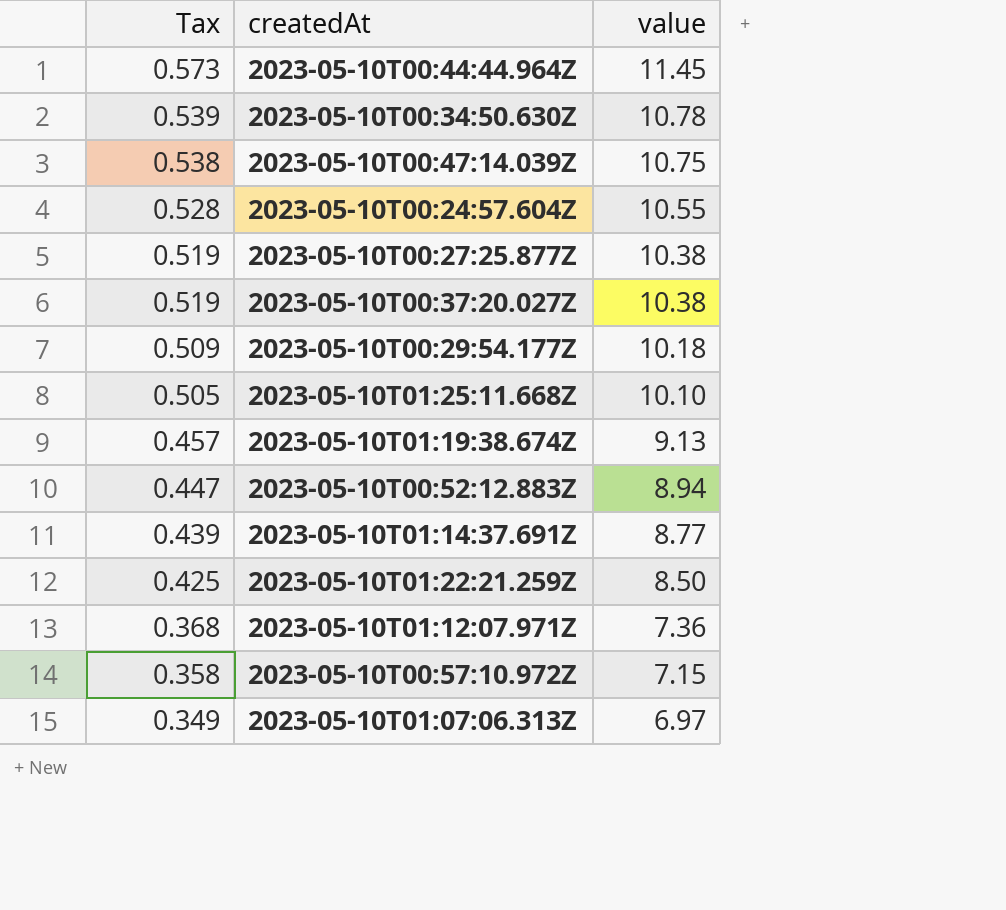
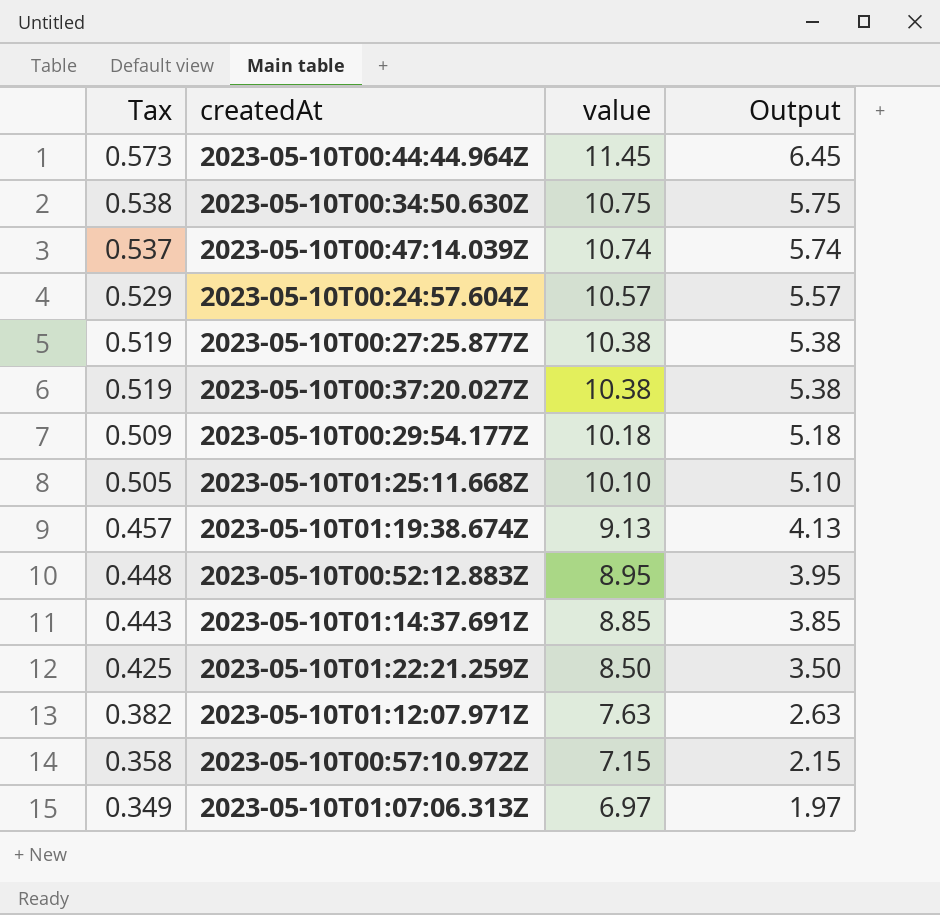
column Output | formula: none -> [value] - 5
2023-05-10T00:34:50.630Z | Tax: 0.539 -> 0.538
2023-05-10T00:34:50.630Z | value: 10.78 -> 10.75
2023-05-10T00:47:14.039Z | Tax: 0.538 -> 0.537
2023-05-10T00:47:14.039Z | value: 10.75 -> 10.74
2023-05-10T00:24:57.604Z | Tax: 0.528 -> 0.529
2023-05-10T00:24:57.604Z | value: 10.55 -> 10.57
2023-05-10T00:52:12.883Z | Tax: 0.447 -> 0.448
2023-05-10T00:52:12.883Z | value: 8.94 -> 8.95
2023-05-10T01:14:37.691Z | Tax: 0.439 -> 0.443
2023-05-10T01:14:37.691Z | value: 8.77 -> 8.85
2023-05-10T01:12:07.971Z | Tax: 0.368 -> 0.382
2023-05-10T01:12:07.971Z | value: 7.36 -> 7.63

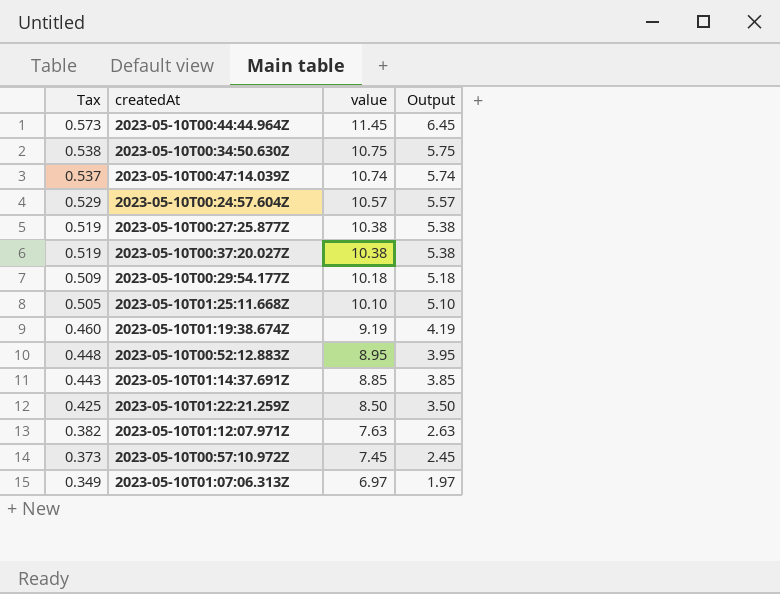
2023-05-10T01:19:38.674Z | Tax: 0.457 -> 0.460
2023-05-10T01:19:38.674Z | value: 9.13 -> 9.19
2023-05-10T01:19:38.674Z | Output: 4.13 -> 4.19
2023-05-10T00:57:10.972Z | Tax: 0.358 -> 0.373
2023-05-10T00:57:10.972Z | value: 7.15 -> 7.45
2023-05-10T00:57:10.972Z | Output: 2.15 -> 2.45

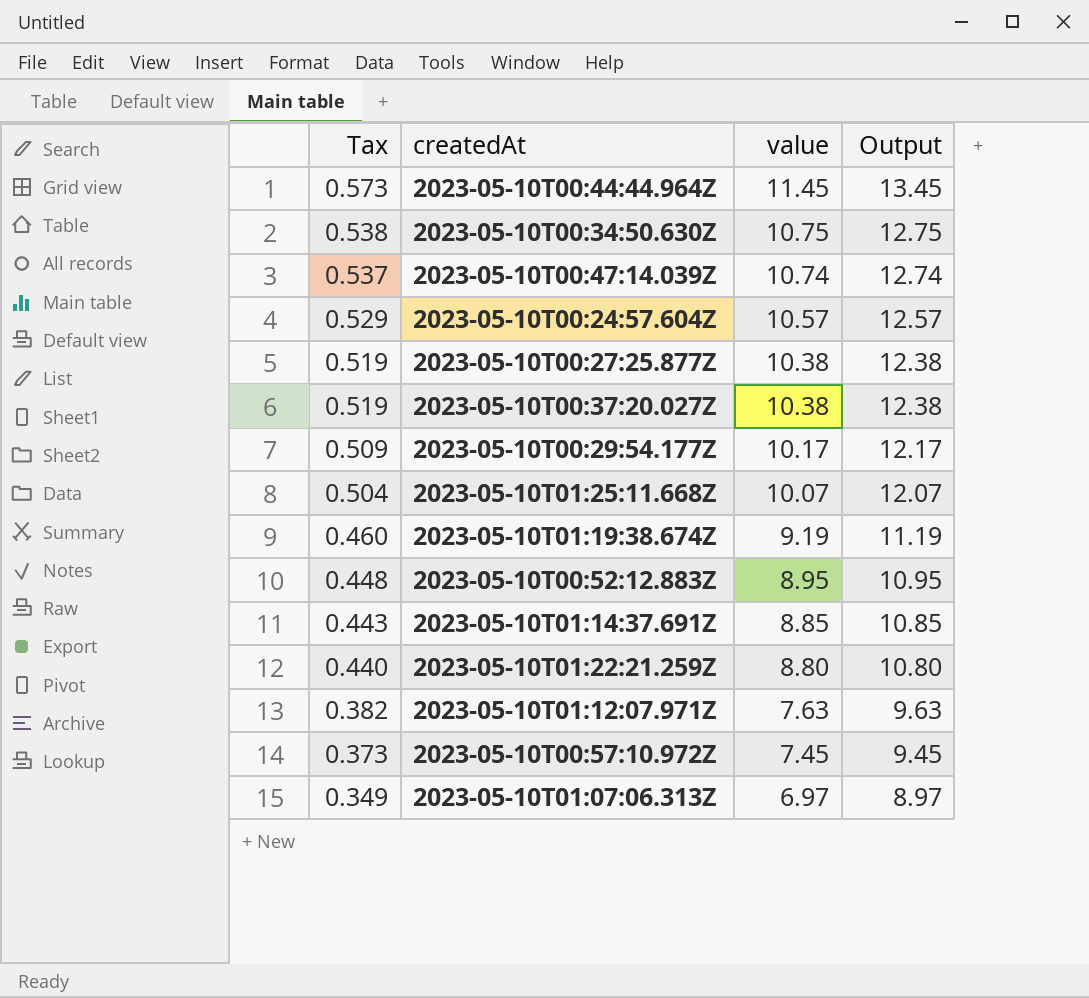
column Output | formula: [value] - 5 -> [value] + 2
2023-05-10T00:29:54.177Z | value: 10.18 -> 10.17
2023-05-10T01:25:11.668Z | Tax: 0.505 -> 0.504
2023-05-10T01:25:11.668Z | value: 10.10 -> 10.07
2023-05-10T01:22:21.259Z | Tax: 0.425 -> 0.440
2023-05-10T01:22:21.259Z | value: 8.50 -> 8.80

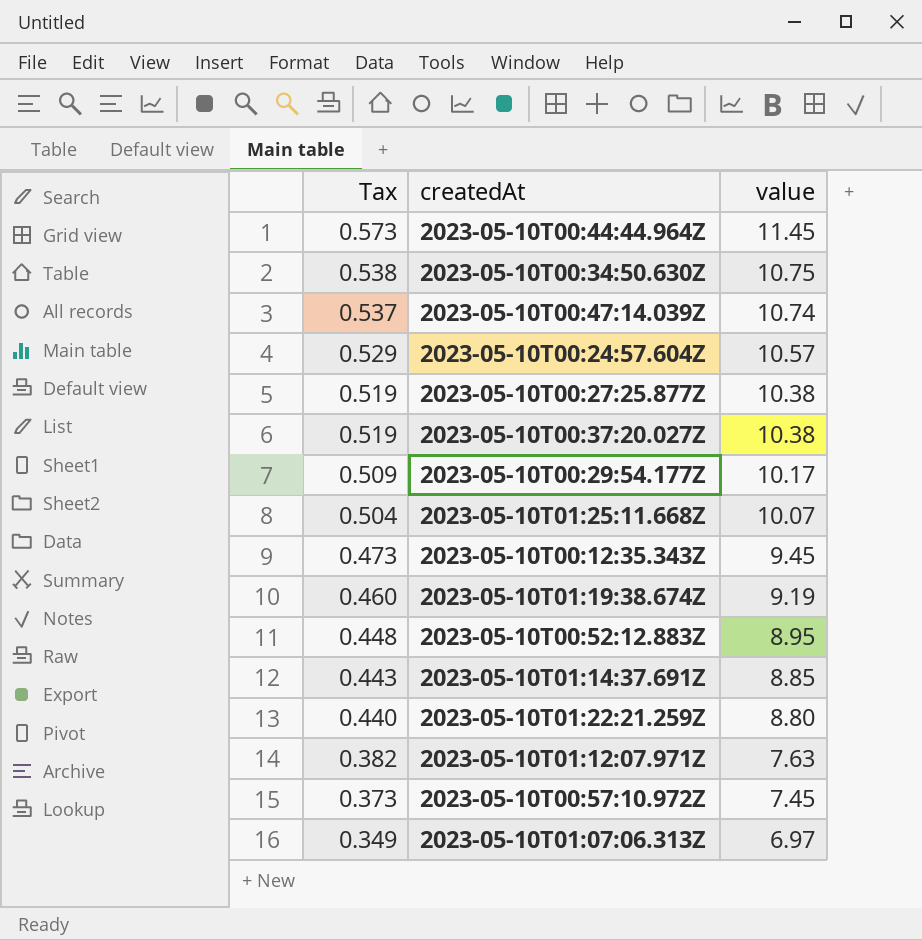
column Output | formula: [value] + 2 -> none
row 2023-05-10T00:12:35.343Z: none -> 0.473 | 9.45

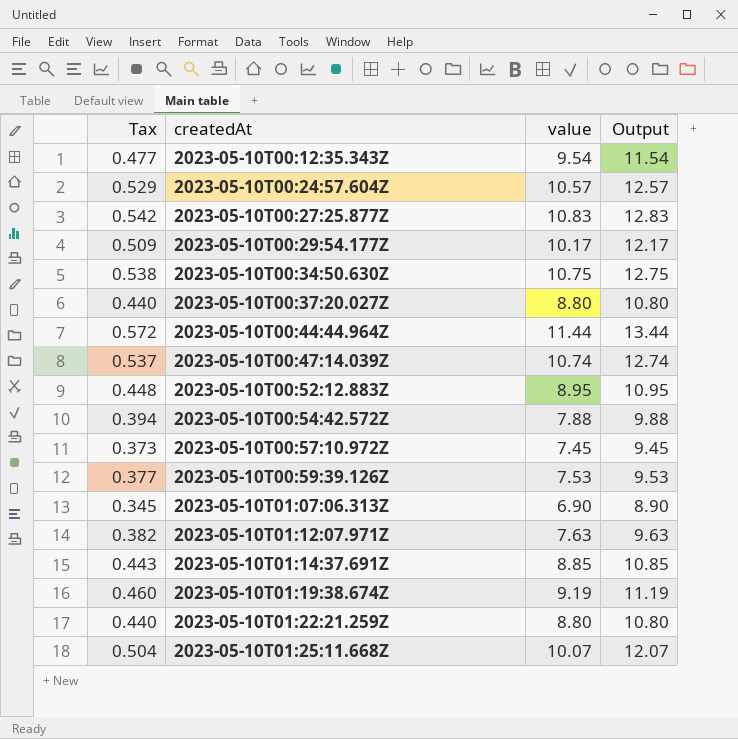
row order: Tax descending -> createdAt ascending
column Output | formula: none -> [value] + 2
2023-05-10T00:12:35.343Z | Tax: 0.473 -> 0.477
2023-05-10T00:12:35.343Z | value: 9.45 -> 9.54
2023-05-10T00:27:25.877Z | Tax: 0.519 -> 0.542
2023-05-10T00:27:25.877Z | value: 10.38 -> 10.83
2023-05-10T00:37:20.027Z | Tax: 0.519 -> 0.440
2023-05-10T00:37:20.027Z | value: 10.38 -> 8.80
2023-05-10T00:44:44.964Z | Tax: 0.573 -> 0.572
2023-05-10T00:44:44.964Z | value: 11.45 -> 11.44
row 2023-05-10T00:54:42.572Z: none -> 0.394 | 7.88 | 9.88
row 2023-05-10T00:59:39.126Z: none -> 0.377 | 7.53 | 9.53
2023-05-10T01:07:06.313Z | Tax: 0.349 -> 0.345
2023-05-10T01:07:06.313Z | value: 6.97 -> 6.90

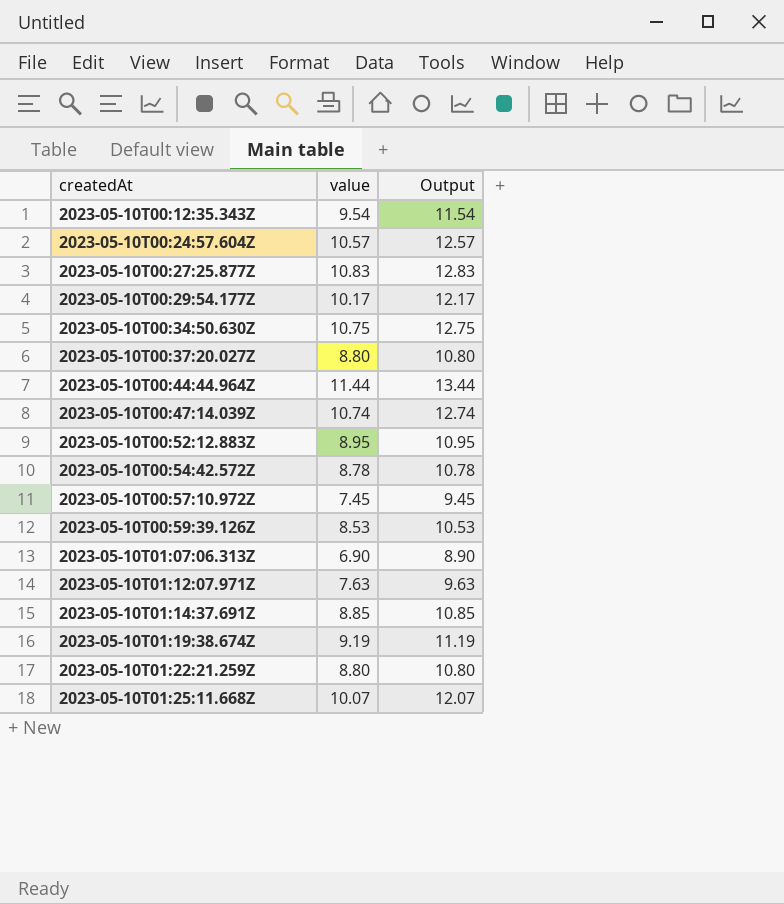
column Tax | formula: [value] * 0.05 -> none
2023-05-10T00:54:42.572Z | value: 7.88 -> 8.78
2023-05-10T00:54:42.572Z | Output: 9.88 -> 10.78
2023-05-10T00:59:39.126Z | value: 7.53 -> 8.53
2023-05-10T00:59:39.126Z | Output: 9.53 -> 10.53

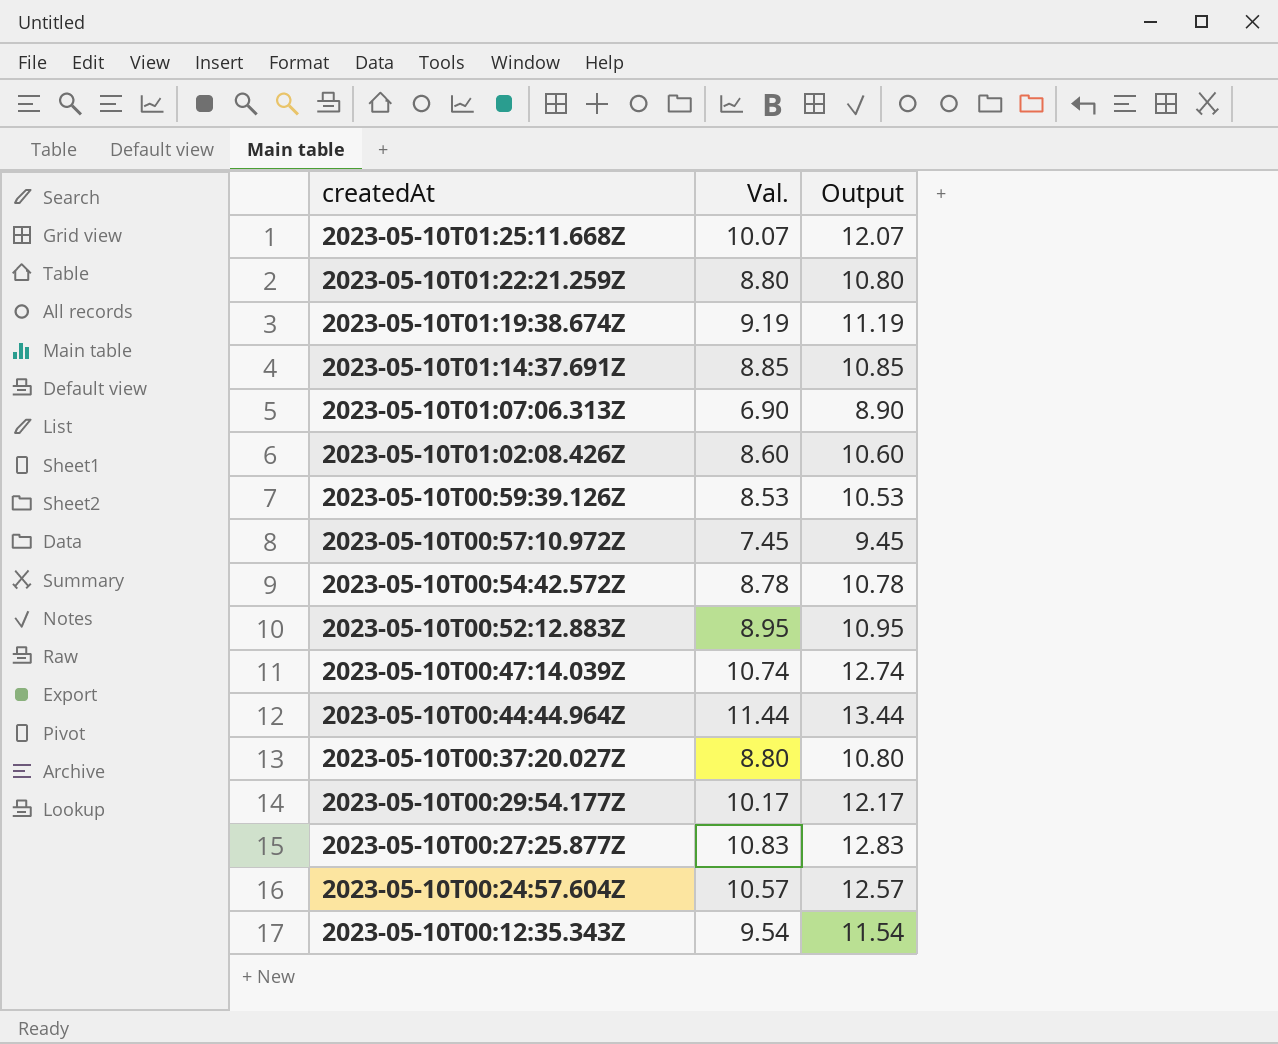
row order: createdAt ascending -> createdAt descending
column name: value -> Val.
row 2023-05-10T00:34:50.630Z: 10.75 | 12.75 -> none
row 2023-05-10T01:12:07.971Z: 7.63 | 9.63 -> none
row 2023-05-10T01:02:08.426Z: none -> 8.60 | 10.60

